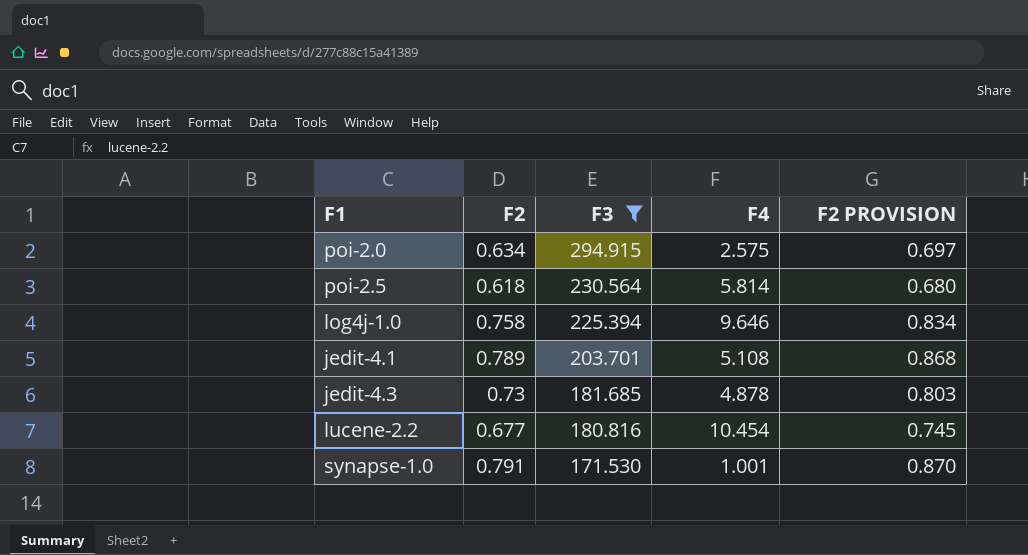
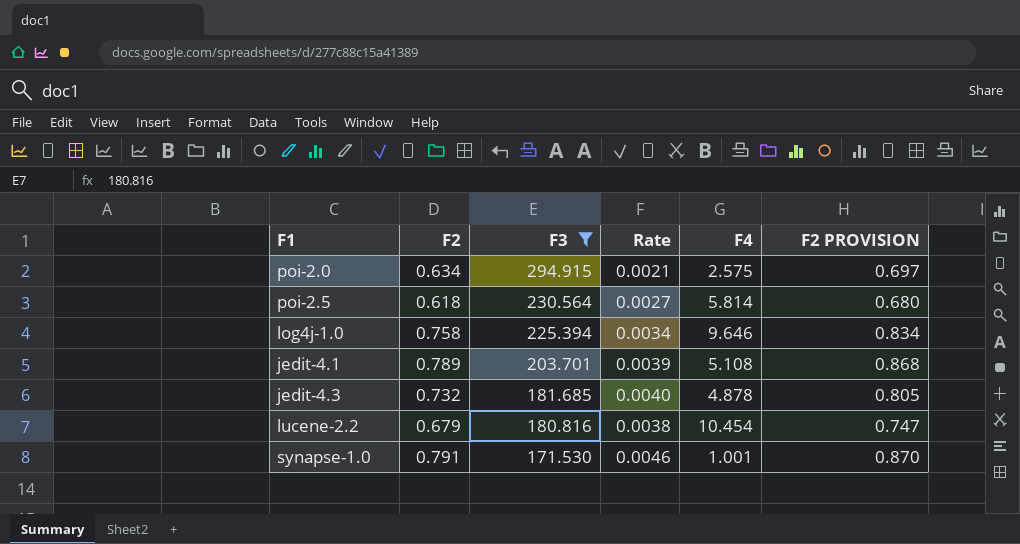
column Rate | formula: none -> [F2] / [F3]
jedit-4.3 | F2: 0.73 -> 0.732
jedit-4.3 | F2 PROVISION: 0.803 -> 0.805
lucene-2.2 | F2: 0.677 -> 0.679
lucene-2.2 | F2 PROVISION: 0.745 -> 0.747

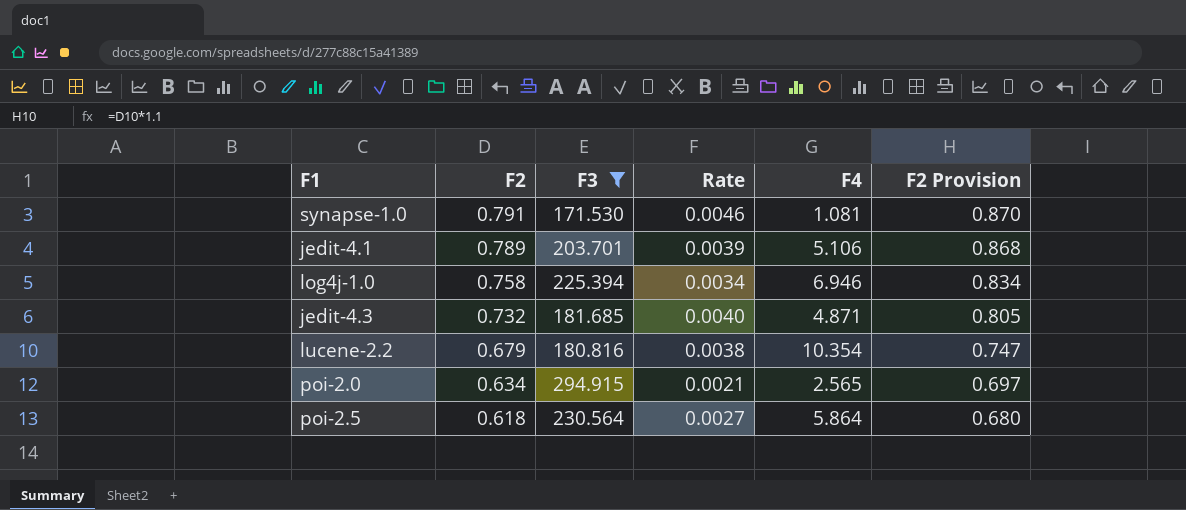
row order: F3 descending -> F2 descending
column name: F2 PROVISION -> F2 Provision
synapse-1.0 | F4: 1.001 -> 1.081
jedit-4.1 | F4: 5.108 -> 5.106
log4j-1.0 | F4: 9.646 -> 6.946
jedit-4.3 | F4: 4.878 -> 4.871
lucene-2.2 | F4: 10.454 -> 10.354
poi-2.0 | F4: 2.575 -> 2.565
poi-2.5 | F4: 5.814 -> 5.864

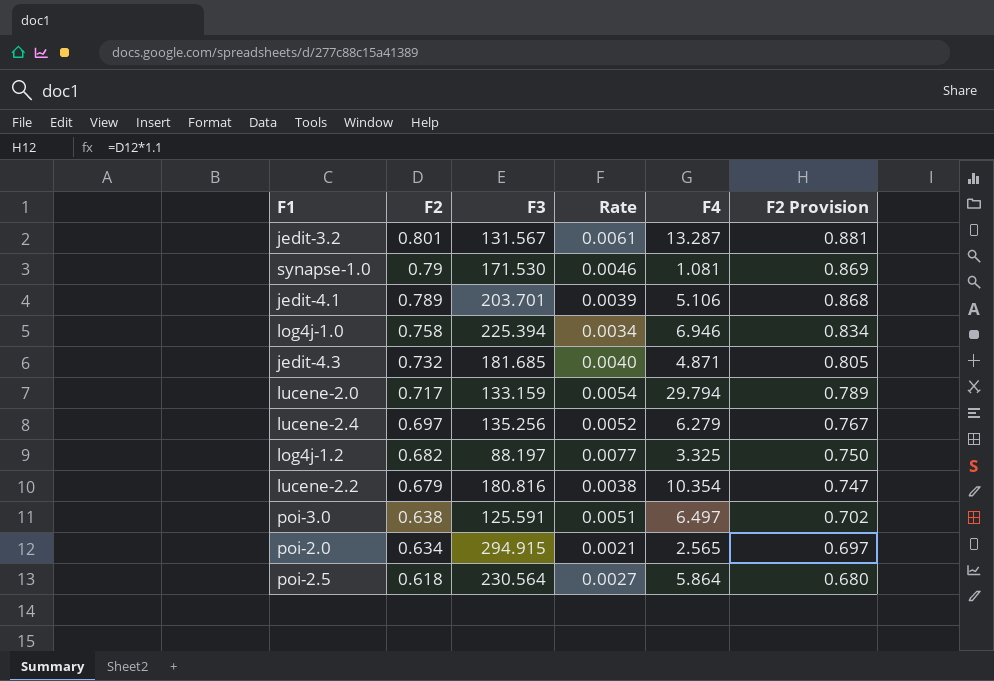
filter: F3 >= 171.530 -> none
synapse-1.0 | F2: 0.791 -> 0.79
synapse-1.0 | F2 Provision: 0.870 -> 0.869

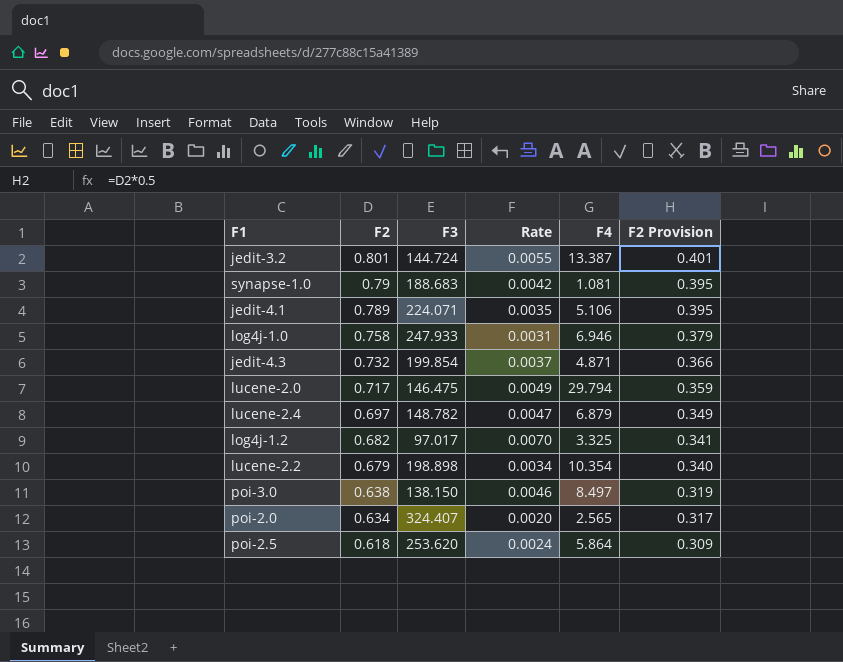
column F2 Provision | formula: [F2] * 1.1 -> [F2] * 0.5
jedit-3.2 | F3: 131.567 -> 144.724
jedit-3.2 | Rate: 0.0061 -> 0.0055
jedit-3.2 | F4: 13.287 -> 13.387
synapse-1.0 | F3: 171.530 -> 188.683
synapse-1.0 | Rate: 0.0046 -> 0.0042
jedit-4.1 | F3: 203.701 -> 224.071
jedit-4.1 | Rate: 0.0039 -> 0.0035
log4j-1.0 | F3: 225.394 -> 247.933
log4j-1.0 | Rate: 0.0034 -> 0.0031
jedit-4.3 | F3: 181.685 -> 199.854
jedit-4.3 | Rate: 0.0040 -> 0.0037
lucene-2.0 | F3: 133.159 -> 146.475
lucene-2.0 | Rate: 0.0054 -> 0.0049
lucene-2.4 | F3: 135.256 -> 148.782
lucene-2.4 | Rate: 0.0052 -> 0.0047
lucene-2.4 | F4: 6.279 -> 6.879
log4j-1.2 | F3: 88.197 -> 97.017
log4j-1.2 | Rate: 0.0077 -> 0.0070
lucene-2.2 | F3: 180.816 -> 198.898
lucene-2.2 | Rate: 0.0038 -> 0.0034
poi-3.0 | F3: 125.591 -> 138.150
poi-3.0 | Rate: 0.0051 -> 0.0046
poi-3.0 | F4: 6.497 -> 8.497
poi-2.0 | F3: 294.915 -> 324.407
poi-2.0 | Rate: 0.0021 -> 0.0020
poi-2.5 | F3: 230.564 -> 253.620
poi-2.5 | Rate: 0.0027 -> 0.0024

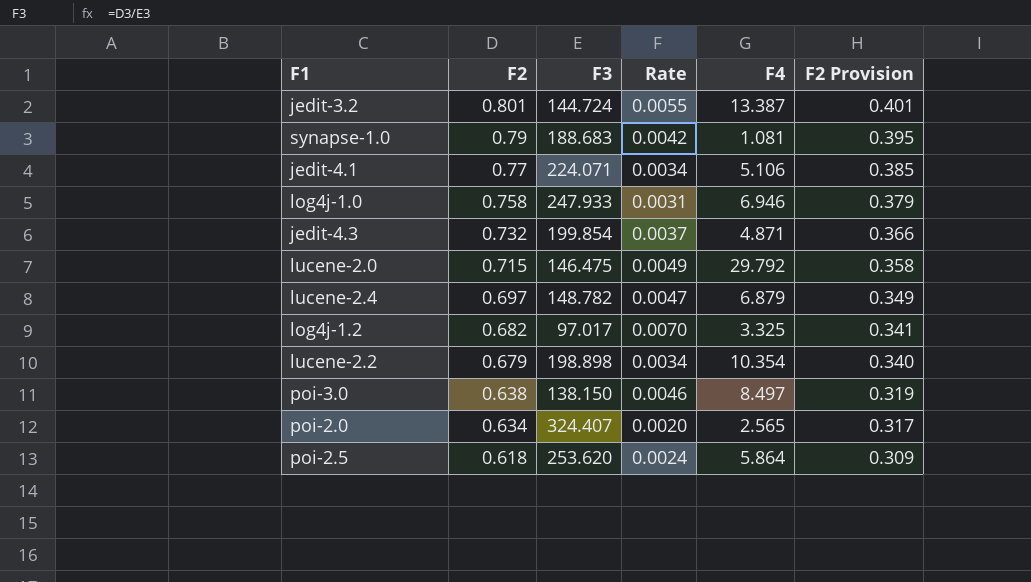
jedit-4.1 | F2: 0.789 -> 0.77
jedit-4.1 | Rate: 0.0035 -> 0.0034
jedit-4.1 | F2 Provision: 0.395 -> 0.385
lucene-2.0 | F2: 0.717 -> 0.715
lucene-2.0 | F4: 29.794 -> 29.792
lucene-2.0 | F2 Provision: 0.359 -> 0.358

